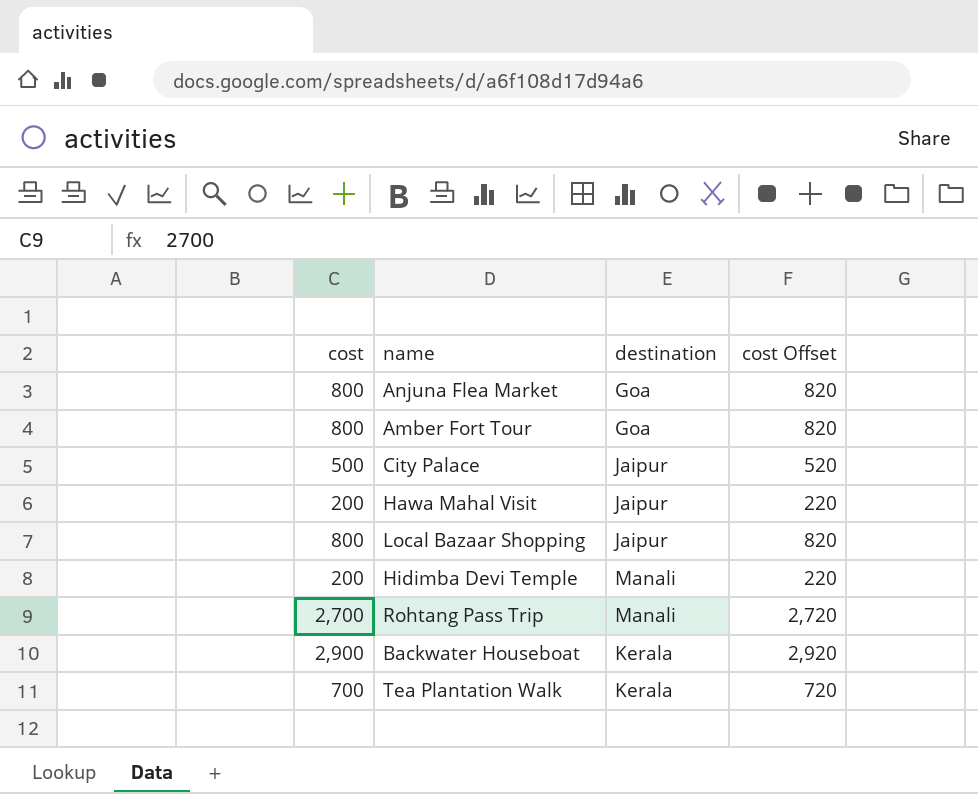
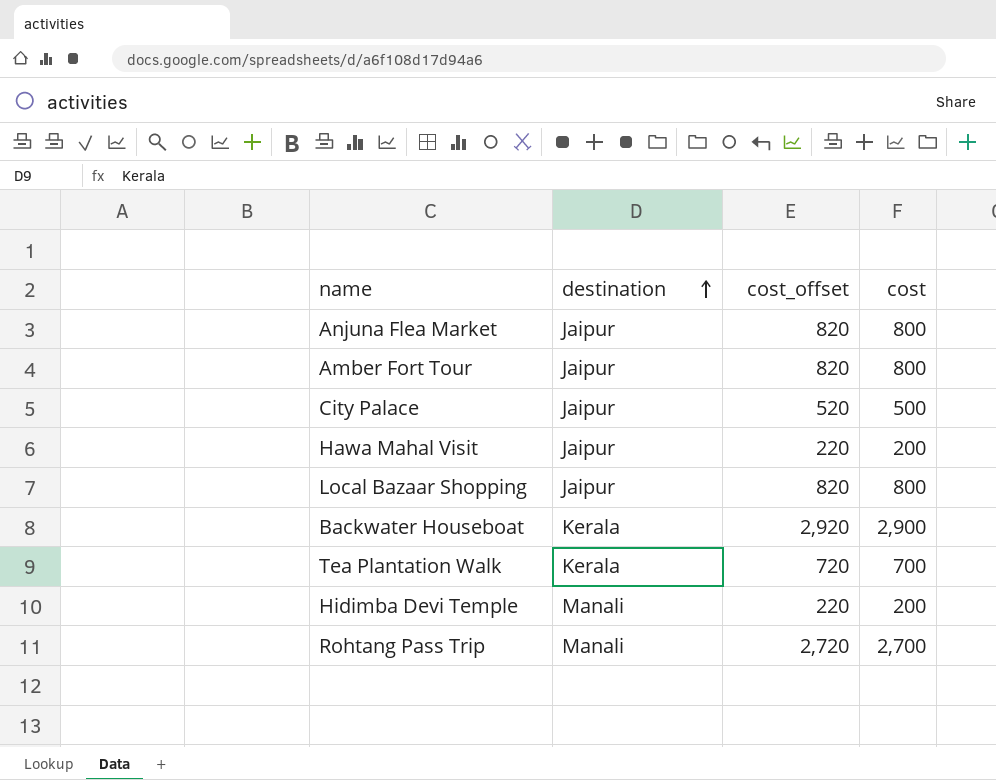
row order: none -> destination ascending
column name: cost Offset -> cost_offset
column cost | position: 1 -> 4
Anjuna Flea Market | destination: Goa -> Jaipur
Amber Fort Tour | destination: Goa -> Jaipur

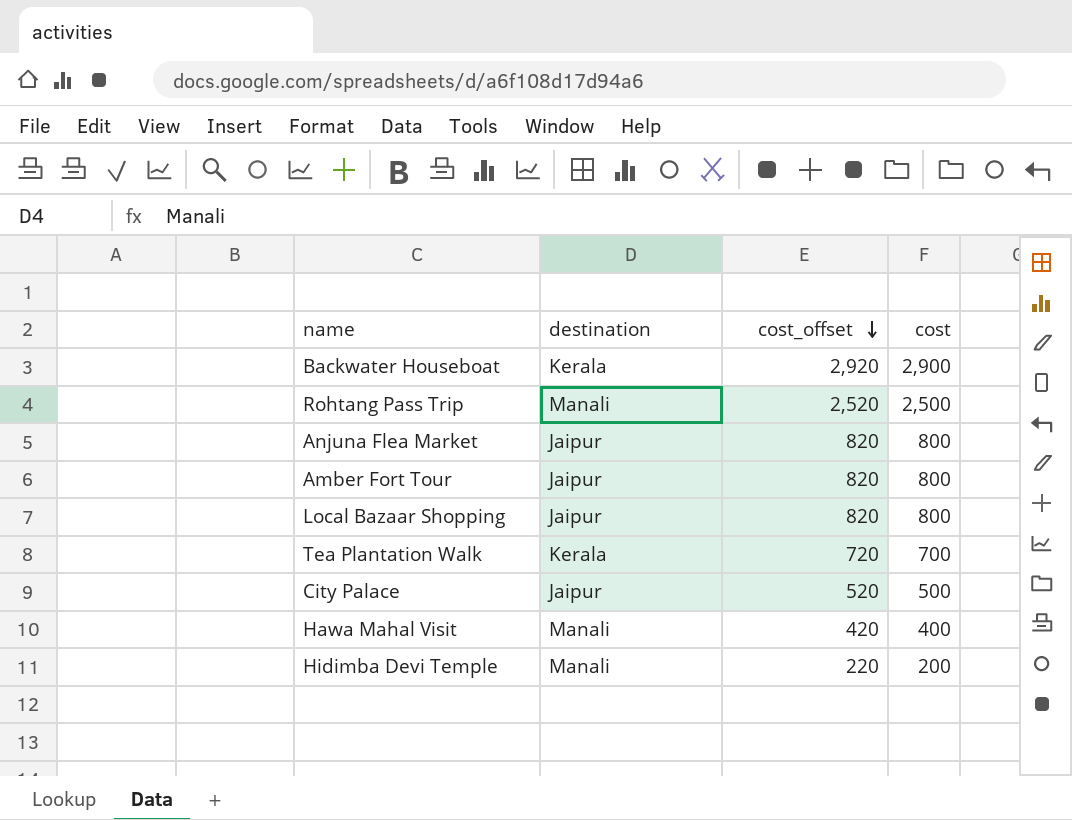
row order: destination ascending -> cost_offset descending
Rohtang Pass Trip | cost_offset: 2,720 -> 2,520
Rohtang Pass Trip | cost: 2,700 -> 2,500
Hawa Mahal Visit | destination: Jaipur -> Manali
Hawa Mahal Visit | cost_offset: 220 -> 420
Hawa Mahal Visit | cost: 200 -> 400

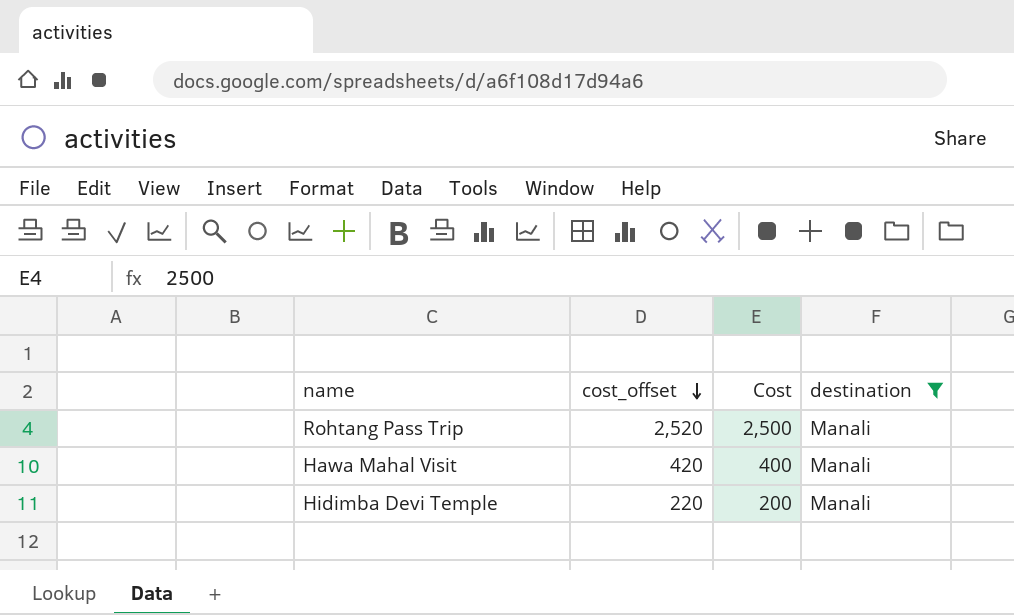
filter: none -> destination = Manali
column name: cost -> Cost
column destination | position: 2 -> 4

